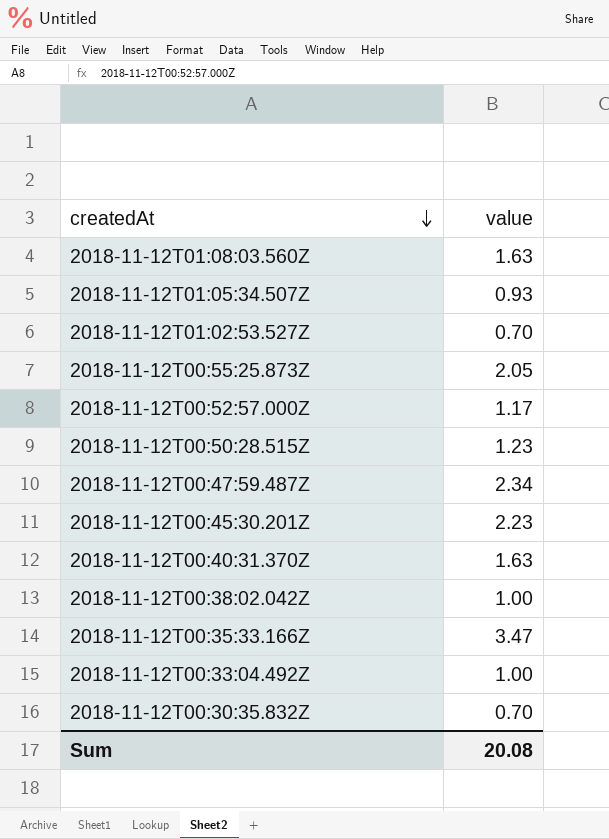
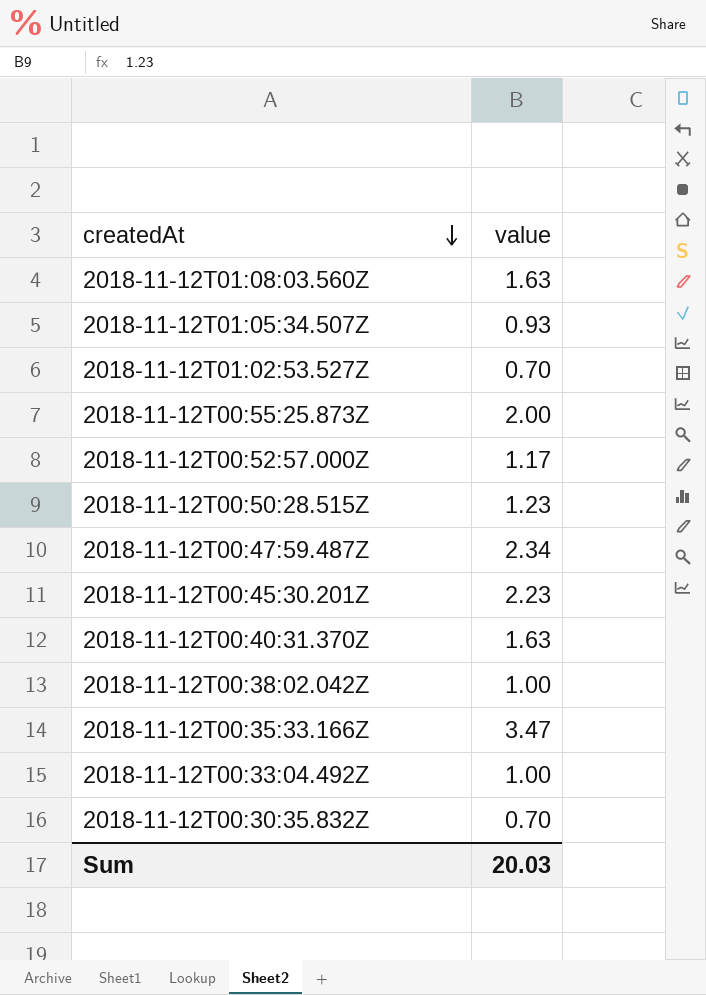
2018-11-12T00:55:25.873Z | value: 2.05 -> 2.00
Sum | value: 20.08 -> 20.03

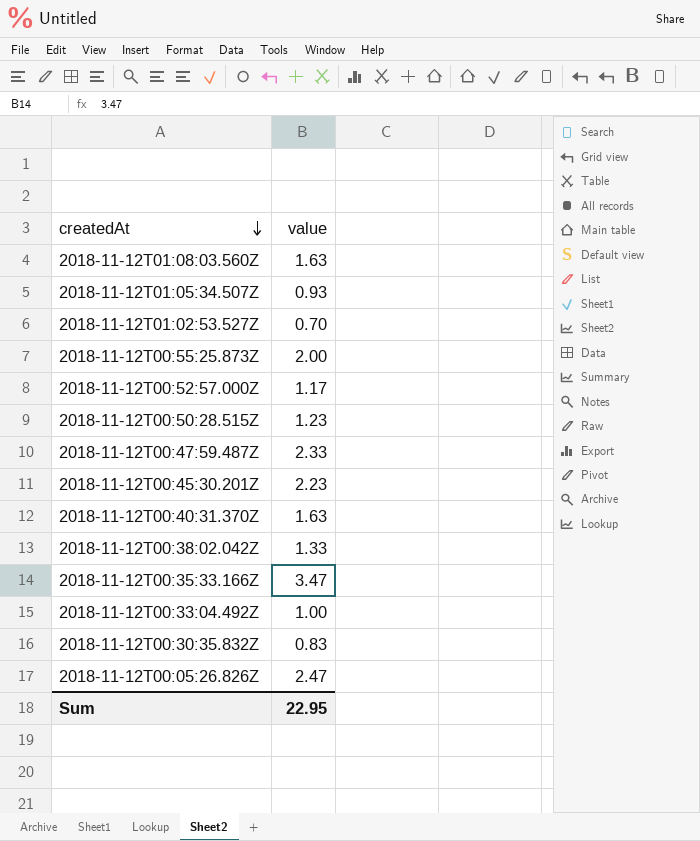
2018-11-12T00:47:59.487Z | value: 2.34 -> 2.33
2018-11-12T00:38:02.042Z | value: 1.00 -> 1.33
2018-11-12T00:30:35.832Z | value: 0.70 -> 0.83
row 2018-11-12T00:05:26.826Z: none -> 2.47
Sum | value: 20.03 -> 22.95

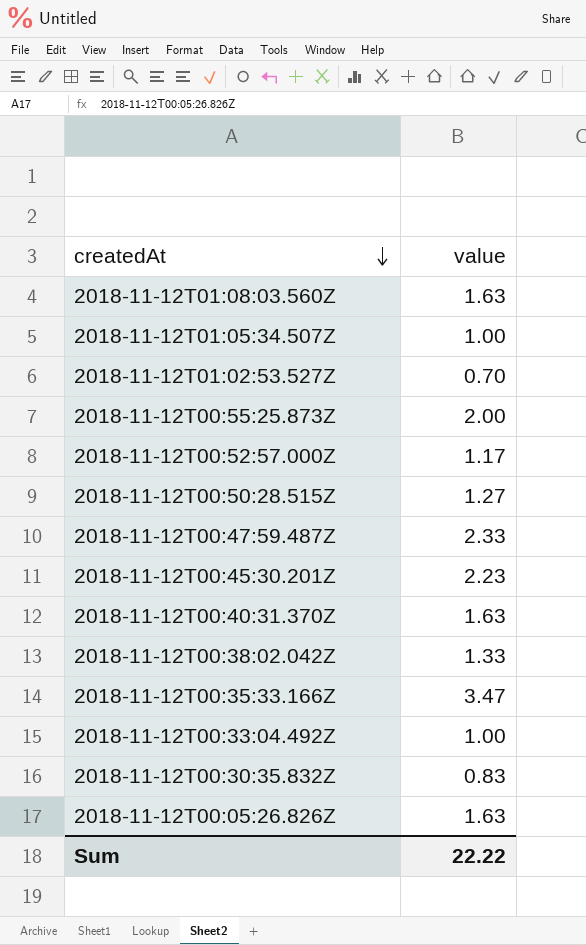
2018-11-12T01:05:34.507Z | value: 0.93 -> 1.00
2018-11-12T00:50:28.515Z | value: 1.23 -> 1.27
2018-11-12T00:05:26.826Z | value: 2.47 -> 1.63
Sum | value: 22.95 -> 22.22

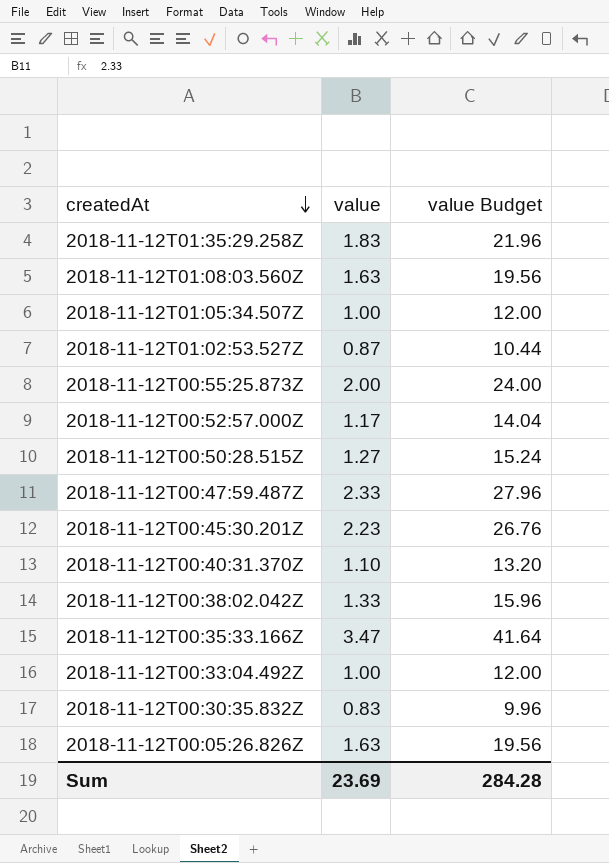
column value Budget | formula: none -> [value] * 12
row 2018-11-12T01:35:29.258Z: none -> 1.83 | 21.96
2018-11-12T01:02:53.527Z | value: 0.70 -> 0.87
2018-11-12T00:40:31.370Z | value: 1.63 -> 1.10
Sum | value: 22.22 -> 23.69

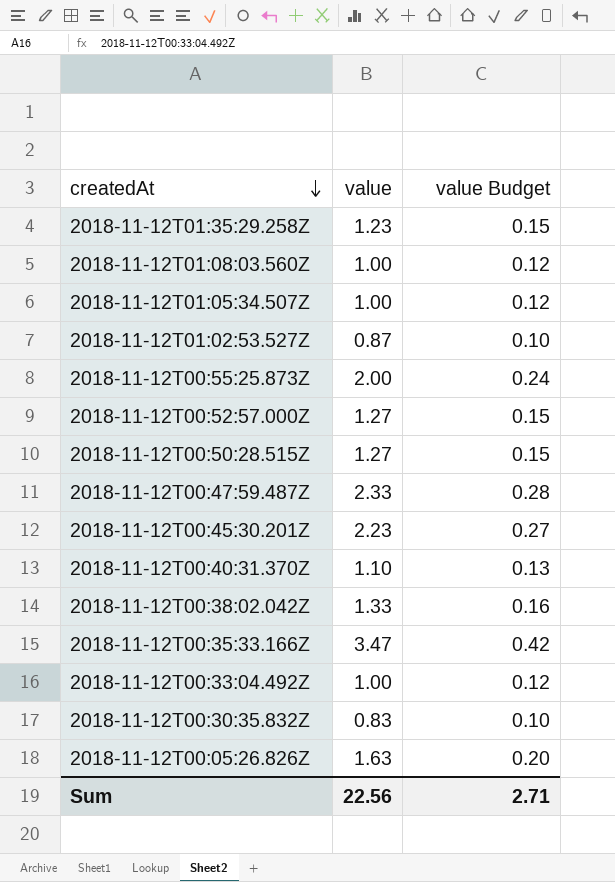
column value Budget | formula: [value] * 12 -> [value] * 0.12
2018-11-12T01:35:29.258Z | value: 1.83 -> 1.23
2018-11-12T01:08:03.560Z | value: 1.63 -> 1.00
2018-11-12T00:52:57.000Z | value: 1.17 -> 1.27
Sum | value: 23.69 -> 22.56
Sum | value Budget: 284.28 -> 2.71

